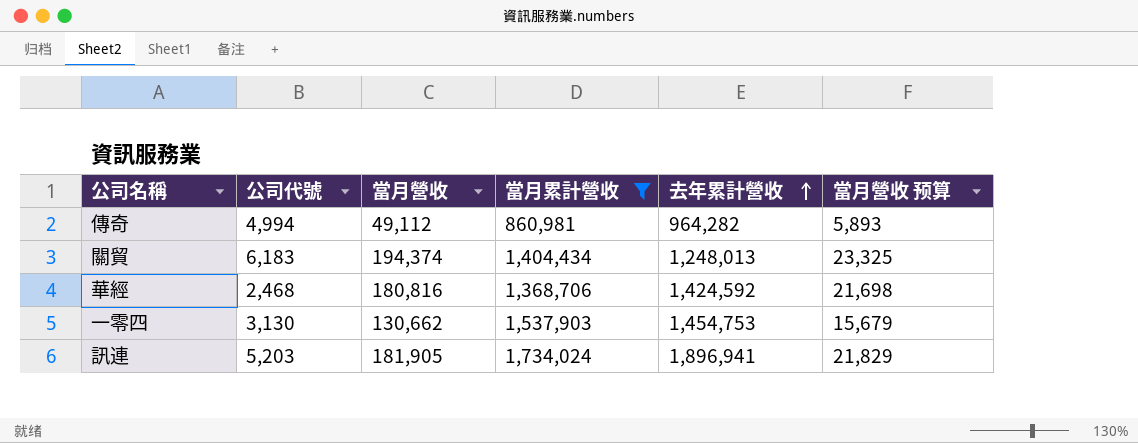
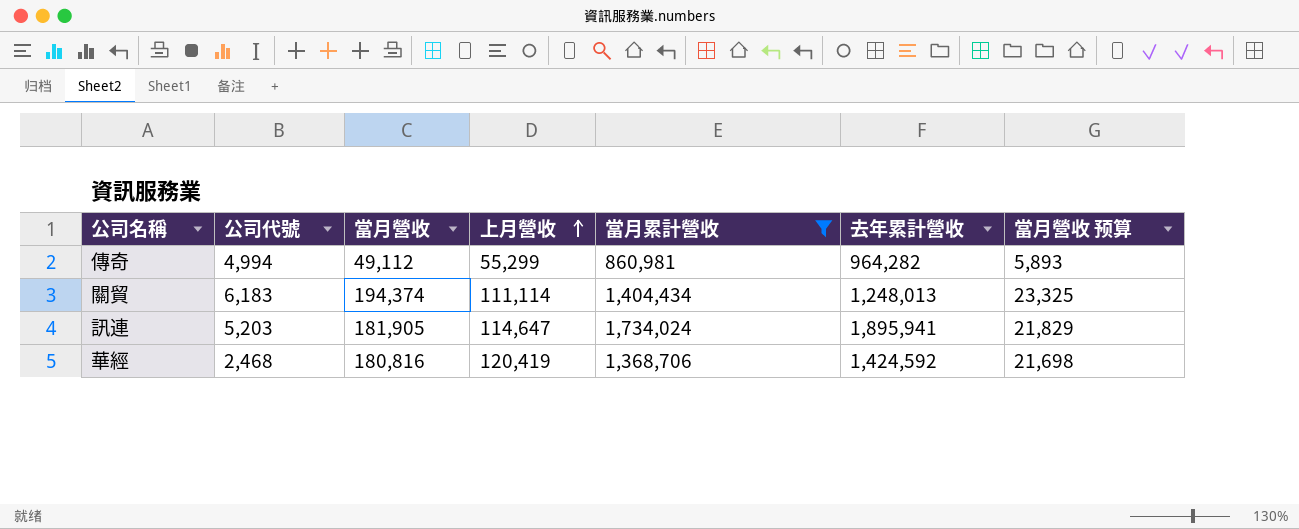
row order: 去年累計營收 ascending -> 上月營收 ascending
column 上月營收 | position: none -> 4
row 一零四: 3,130 | 130,662 | 1,537,903 | 1,454,753 | 15,679 -> none
訊連 | 去年累計營收: 1,896,941 -> 1,895,941

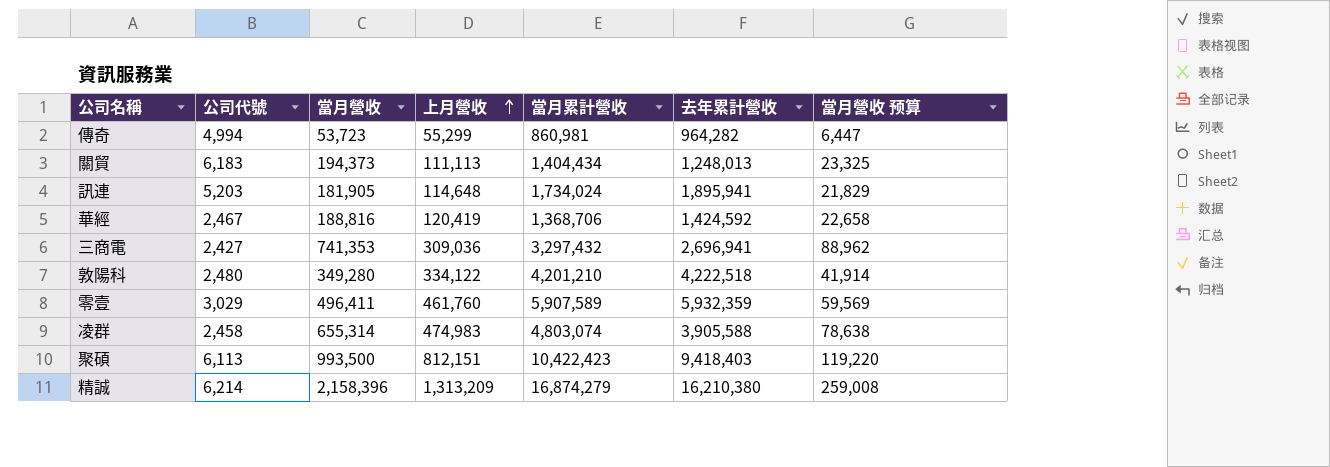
filter: 當月累計營收 <= 1,734,024 -> none
傳奇 | 當月營收: 49,112 -> 53,723
傳奇 | 當月營收 预算: 5,893 -> 6,447
關貿 | 當月營收: 194,374 -> 194,373
關貿 | 上月營收: 111,114 -> 111,113
訊連 | 上月營收: 114,647 -> 114,648
華經 | 公司代號: 2,468 -> 2,467
華經 | 當月營收: 180,816 -> 188,816
華經 | 當月營收 预算: 21,698 -> 22,658

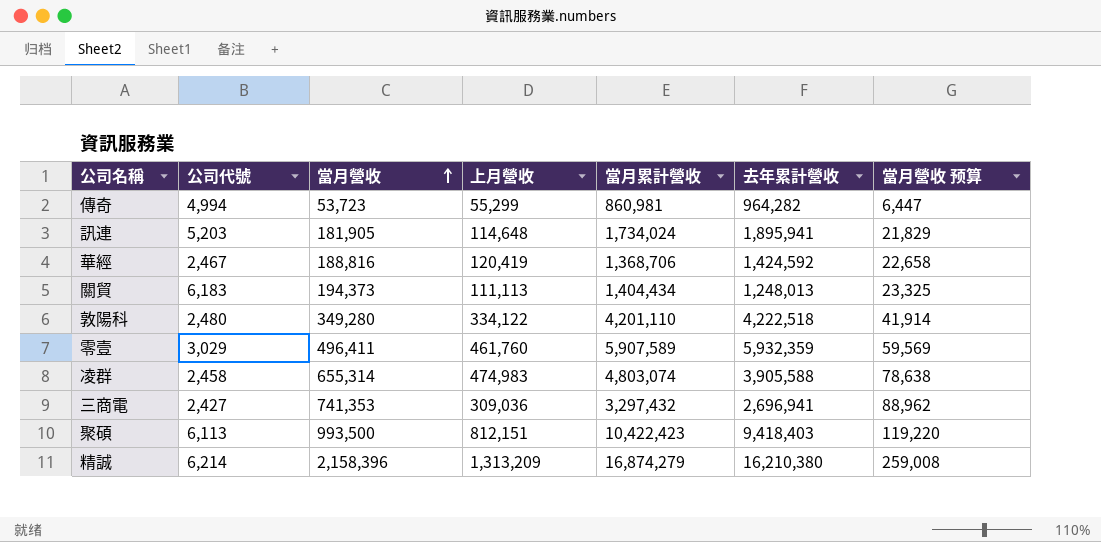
row order: 上月營收 ascending -> 當月營收 ascending
敦陽科 | 當月累計營收: 4,201,210 -> 4,201,110

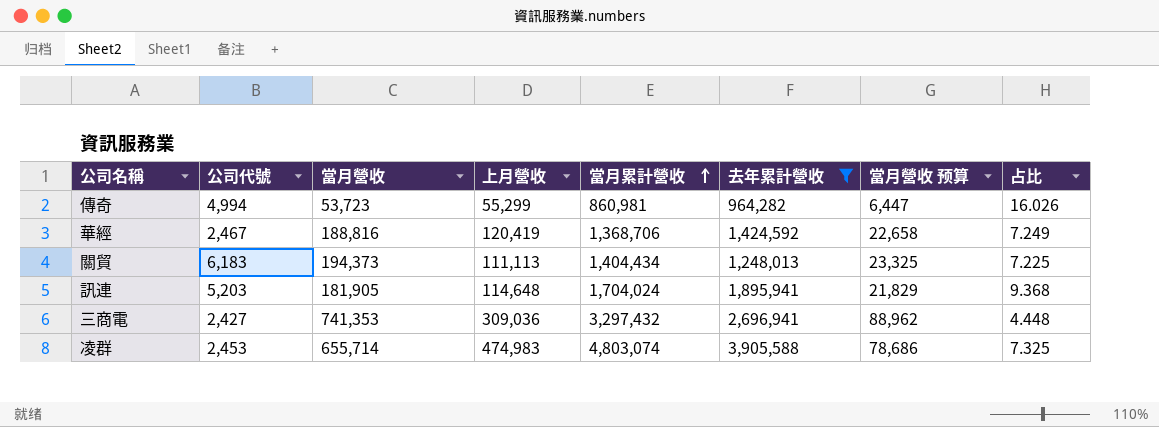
filter: none -> 去年累計營收 <= 3,905,588
row order: 當月營收 ascending -> 當月累計營收 ascending
column 占比 | formula: none -> [當月累計營收] / [當月營收]
訊連 | 當月累計營收: 1,734,024 -> 1,704,024
凌群 | 公司代號: 2,458 -> 2,453
凌群 | 當月營收: 655,314 -> 655,714
凌群 | 當月營收 预算: 78,638 -> 78,686

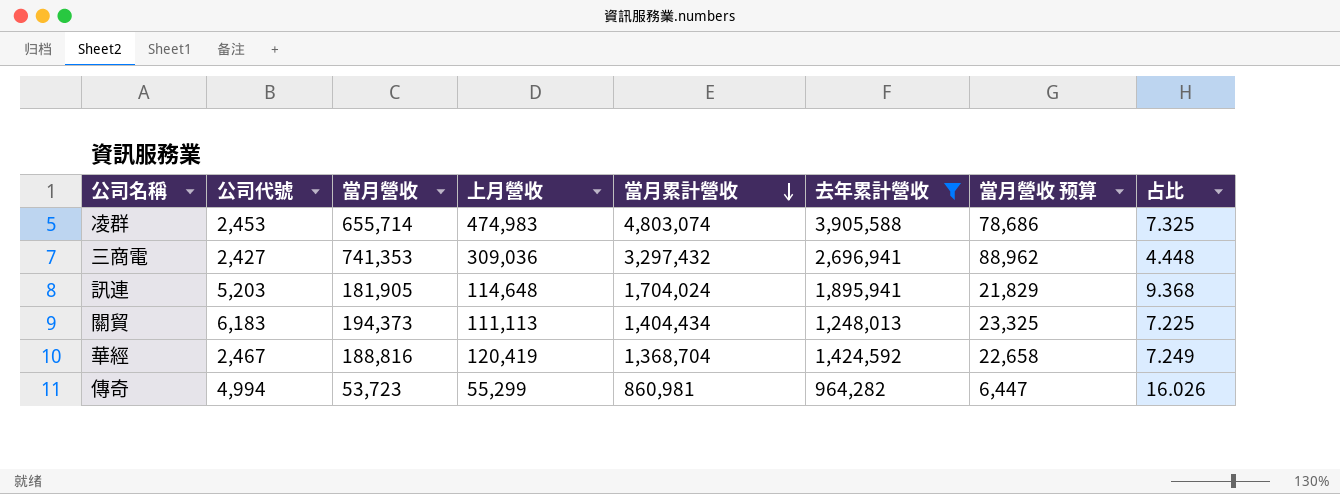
row order: 當月累計營收 ascending -> 當月累計營收 descending
華經 | 當月累計營收: 1,368,706 -> 1,368,704

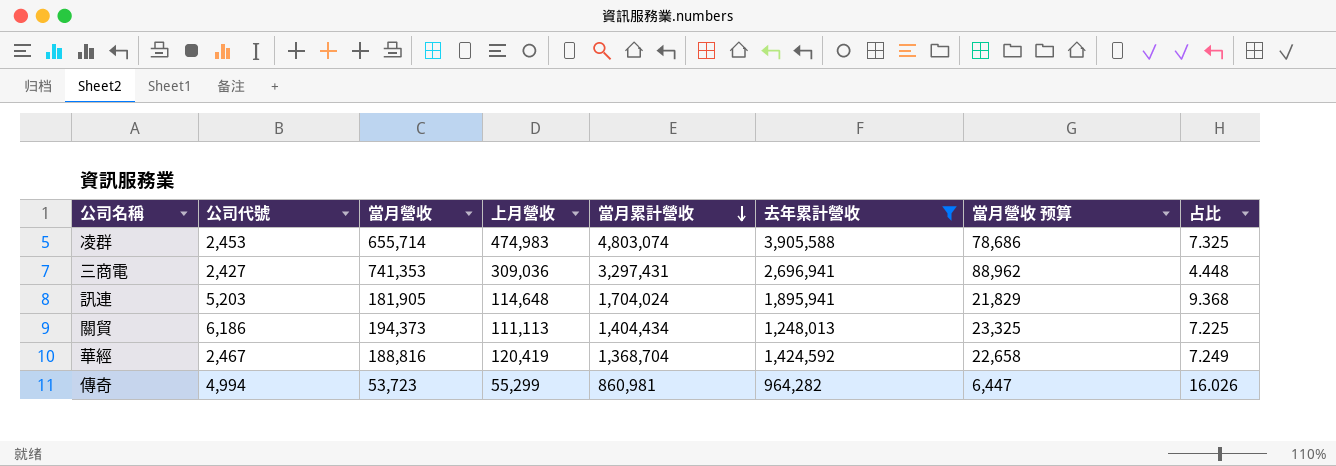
三商電 | 當月累計營收: 3,297,432 -> 3,297,431
關貿 | 公司代號: 6,183 -> 6,186

